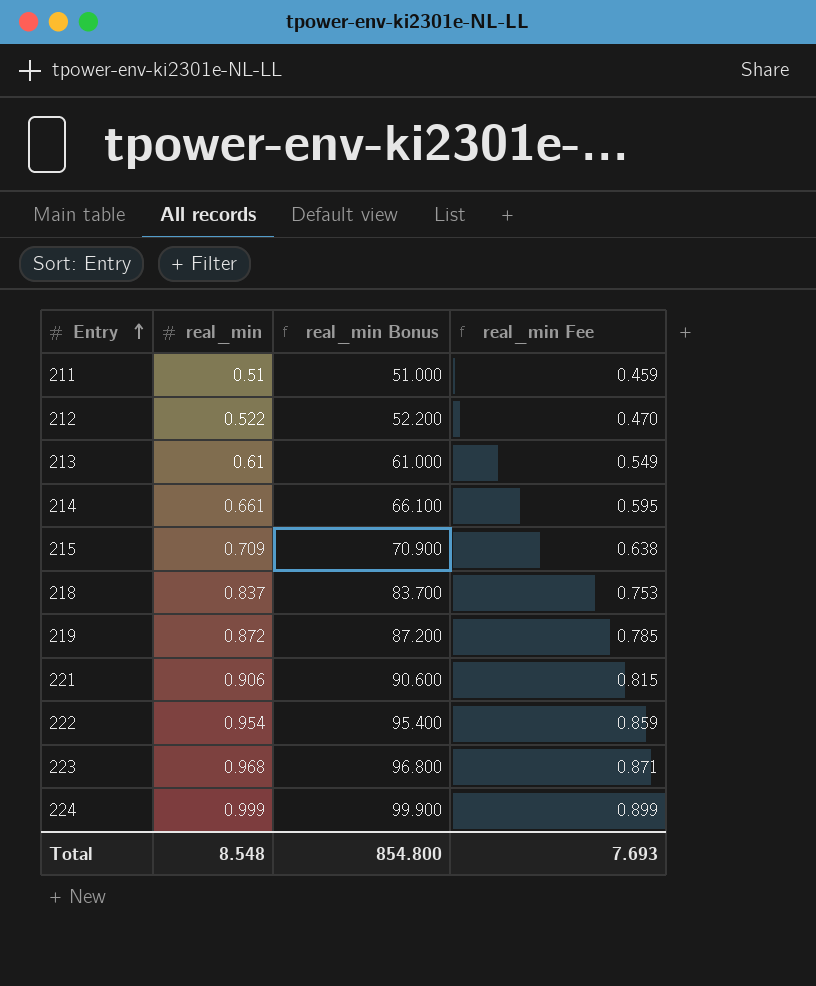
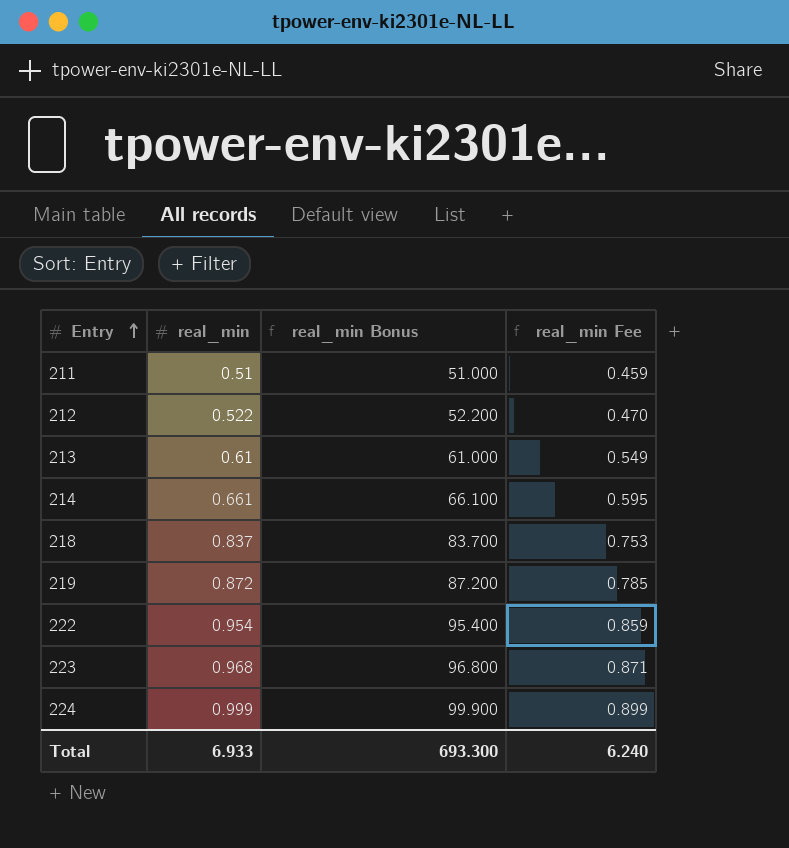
row 215: 0.709 | 70.900 | 0.638 -> none
row 221: 0.906 | 90.600 | 0.815 -> none
Total | real_min: 8.548 -> 6.933
Total | real_min Bonus: 854.800 -> 693.300
Total | real_min Fee: 7.693 -> 6.240

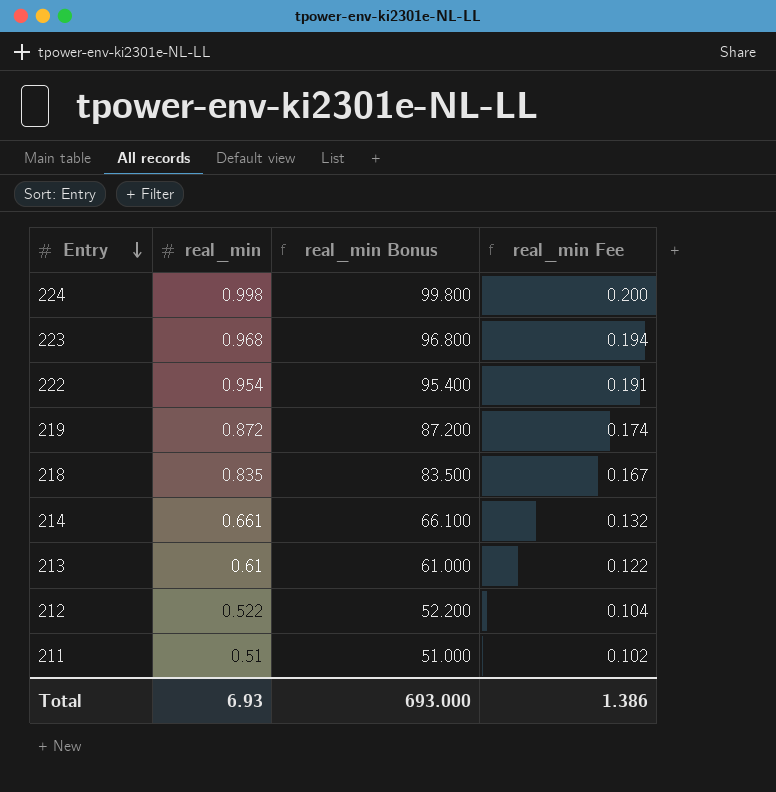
row order: Entry ascending -> Entry descending
column real_min Fee | formula: [real_min] * 0.9 -> [real_min] * 0.2
224 | real_min: 0.999 -> 0.998
224 | real_min Bonus: 99.900 -> 99.800
218 | real_min: 0.837 -> 0.835
218 | real_min Bonus: 83.700 -> 83.500
Total | real_min: 6.933 -> 6.93
Total | real_min Bonus: 693.300 -> 693.000
Total | real_min Fee: 6.240 -> 1.386

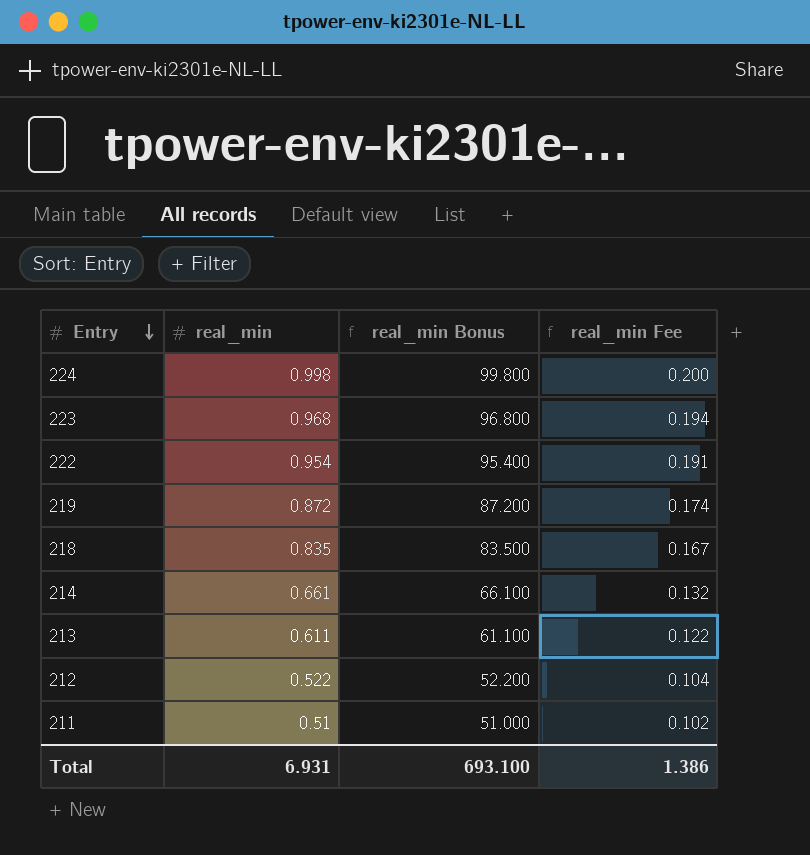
213 | real_min: 0.61 -> 0.611
213 | real_min Bonus: 61.000 -> 61.100
Total | real_min: 6.93 -> 6.931
Total | real_min Bonus: 693.000 -> 693.100

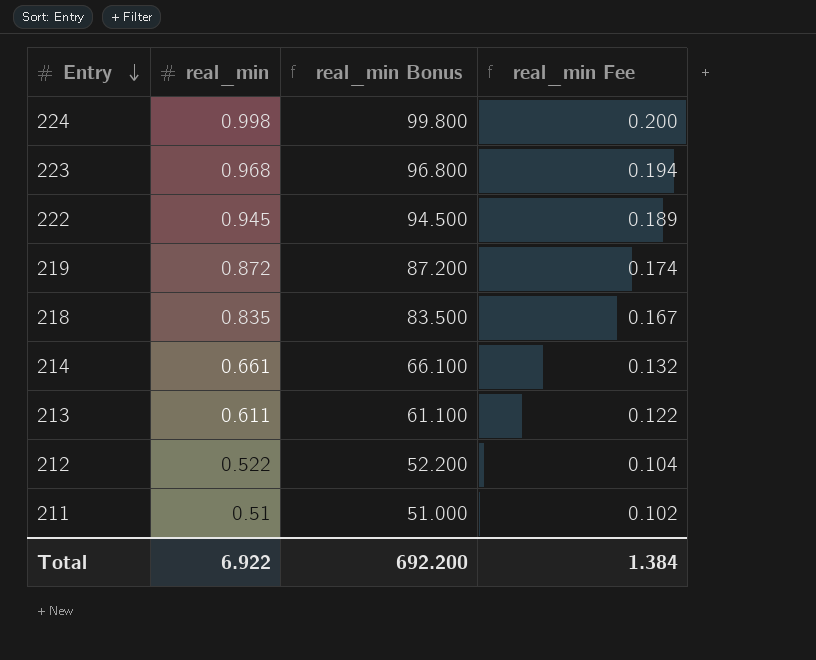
222 | real_min: 0.954 -> 0.945
222 | real_min Bonus: 95.400 -> 94.500
222 | real_min Fee: 0.191 -> 0.189
Total | real_min: 6.931 -> 6.922
Total | real_min Bonus: 693.100 -> 692.200
Total | real_min Fee: 1.386 -> 1.384

